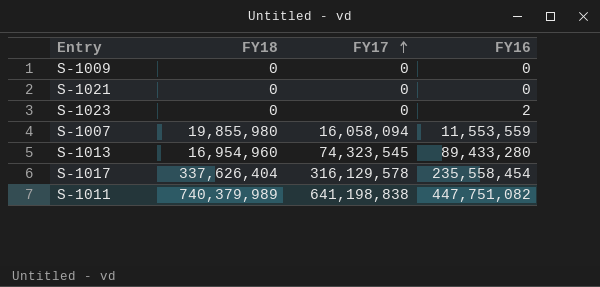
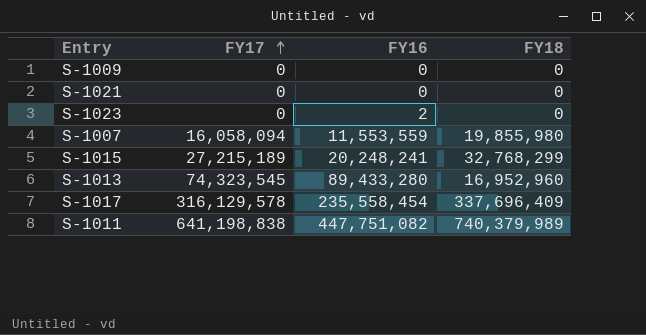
column FY18 | position: 2 -> 4
row S-1015: none -> 27,215,189 | 20,248,241 | 32,768,299
S-1013 | FY18: 16,954,960 -> 16,952,960
S-1017 | FY18: 337,626,404 -> 337,696,409

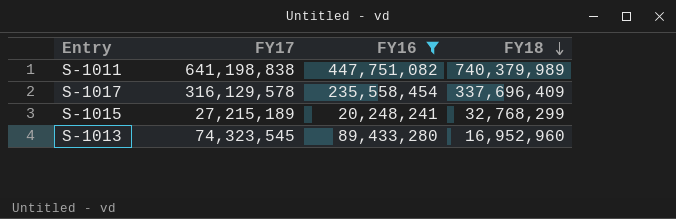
filter: none -> FY16 >= 20,248,241
row order: FY17 ascending -> FY18 descending

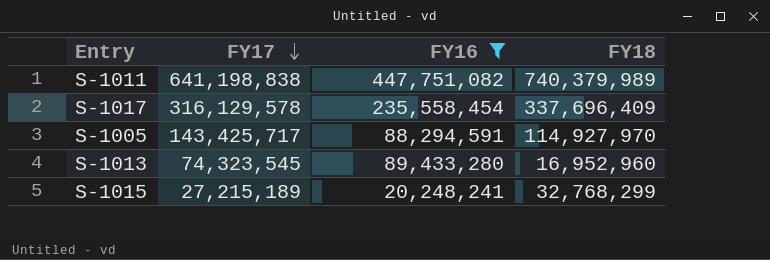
row order: FY18 descending -> FY17 descending
row S-1005: none -> 143,425,717 | 88,294,591 | 114,927,970

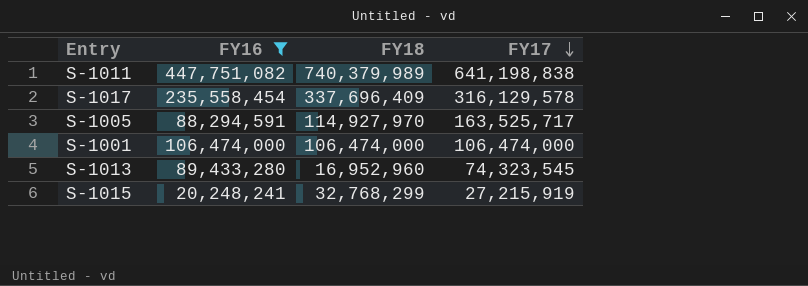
column FY17 | position: 2 -> 4
S-1005 | FY17: 143,425,717 -> 163,525,717
row S-1001: none -> 106,474,000 | 106,474,000 | 106,474,000
S-1015 | FY17: 27,215,189 -> 27,215,919

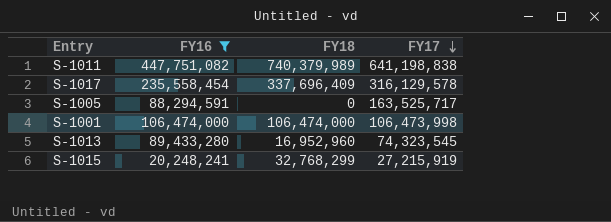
S-1005 | FY18: 114,927,970 -> 0
S-1001 | FY17: 106,474,000 -> 106,473,998

